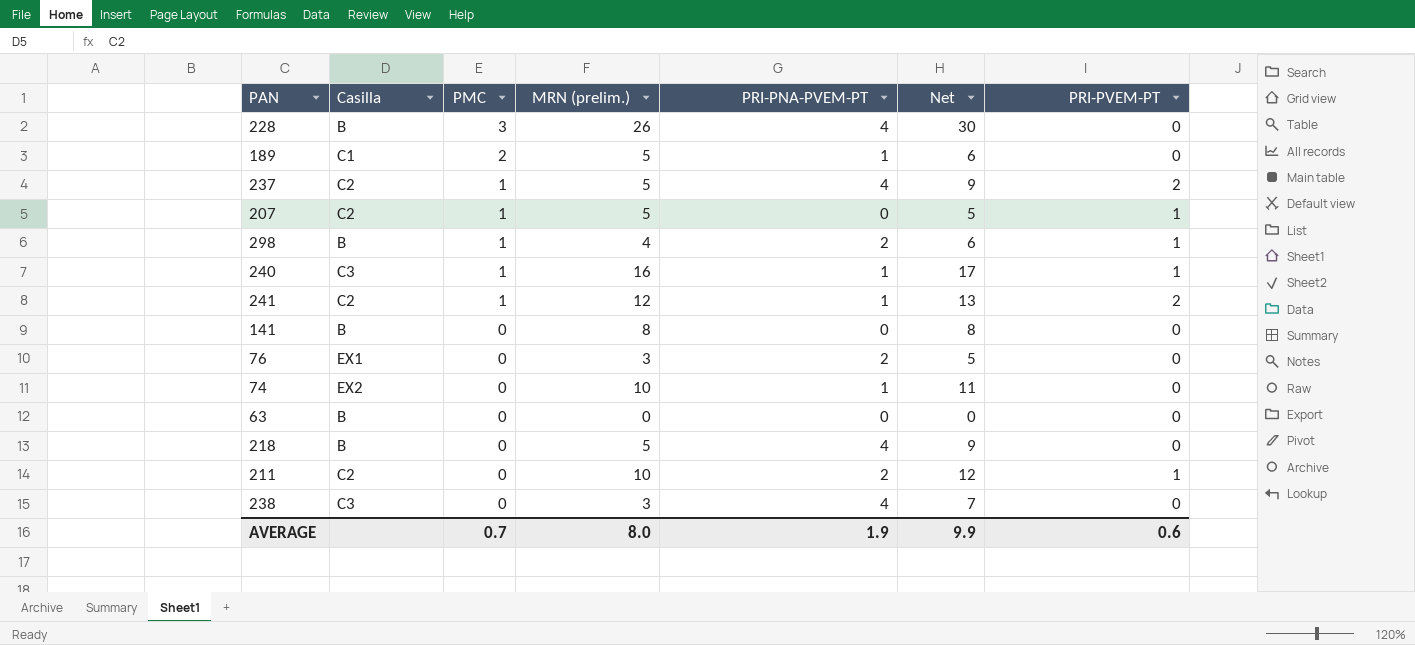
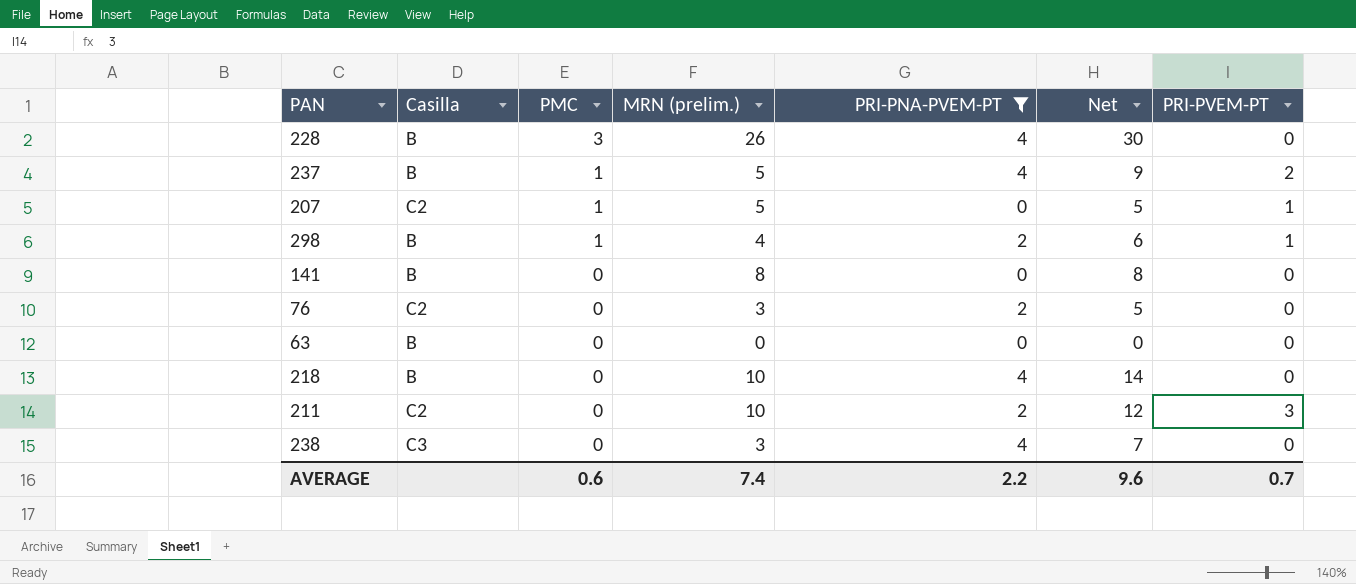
filter: none -> PRI-PNA-PVEM-PT != 1
237 | Casilla: C2 -> B
76 | Casilla: EX1 -> C2
218 | MRN (prelim.): 5 -> 10
218 | Net: 9 -> 14
211 | PRI-PVEM-PT: 1 -> 3
AVERAGE | PMC: 0.7 -> 0.6
AVERAGE | MRN (prelim.): 8.0 -> 7.4
AVERAGE | PRI-PNA-PVEM-PT: 1.9 -> 2.2
AVERAGE | Net: 9.9 -> 9.6
AVERAGE | PRI-PVEM-PT: 0.6 -> 0.7

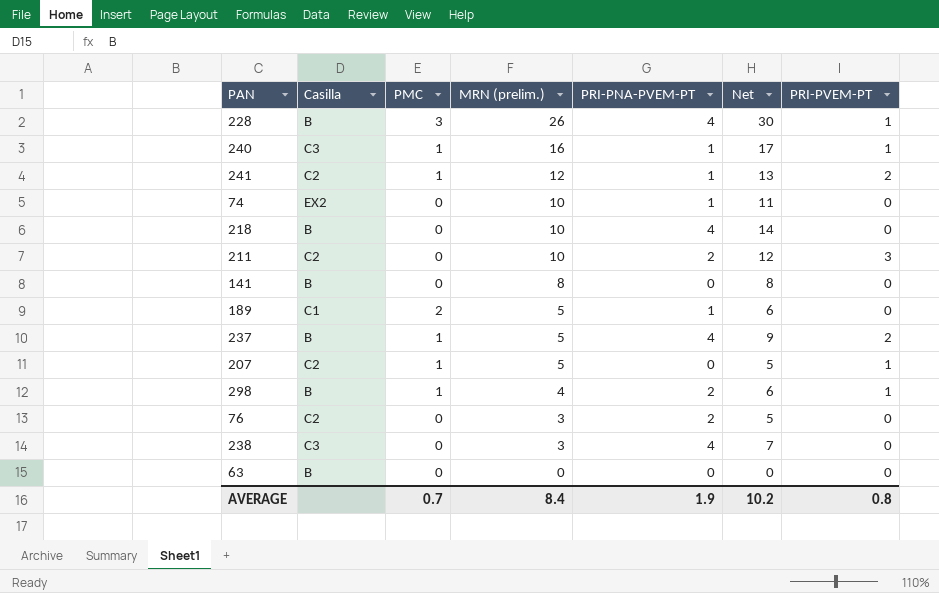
filter: PRI-PNA-PVEM-PT != 1 -> none
row order: PMC descending -> MRN (prelim.) descending
228 | PRI-PVEM-PT: 0 -> 1
AVERAGE | PMC: 0.6 -> 0.7
AVERAGE | MRN (prelim.): 7.4 -> 8.4
AVERAGE | PRI-PNA-PVEM-PT: 2.2 -> 1.9
AVERAGE | Net: 9.6 -> 10.2
AVERAGE | PRI-PVEM-PT: 0.7 -> 0.8

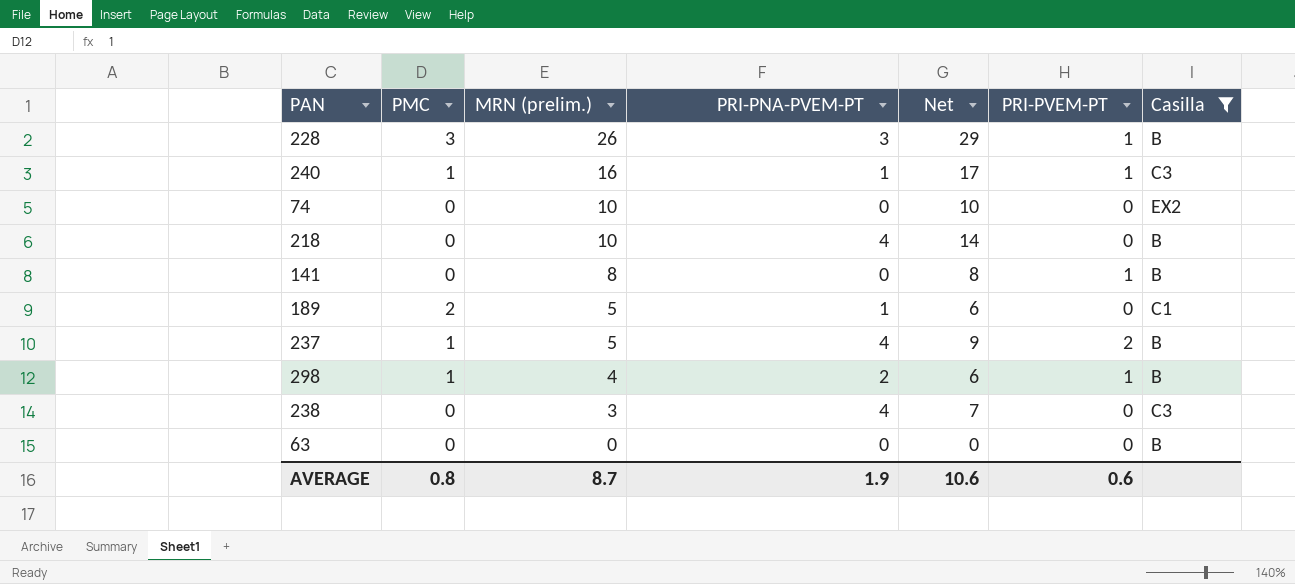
filter: none -> Casilla != C2
column Casilla | position: 2 -> 7
228 | PRI-PNA-PVEM-PT: 4 -> 3
228 | Net: 30 -> 29
74 | PRI-PNA-PVEM-PT: 1 -> 0
74 | Net: 11 -> 10
141 | PRI-PVEM-PT: 0 -> 1
AVERAGE | PMC: 0.7 -> 0.8
AVERAGE | MRN (prelim.): 8.4 -> 8.7
AVERAGE | Net: 10.2 -> 10.6
AVERAGE | PRI-PVEM-PT: 0.8 -> 0.6

